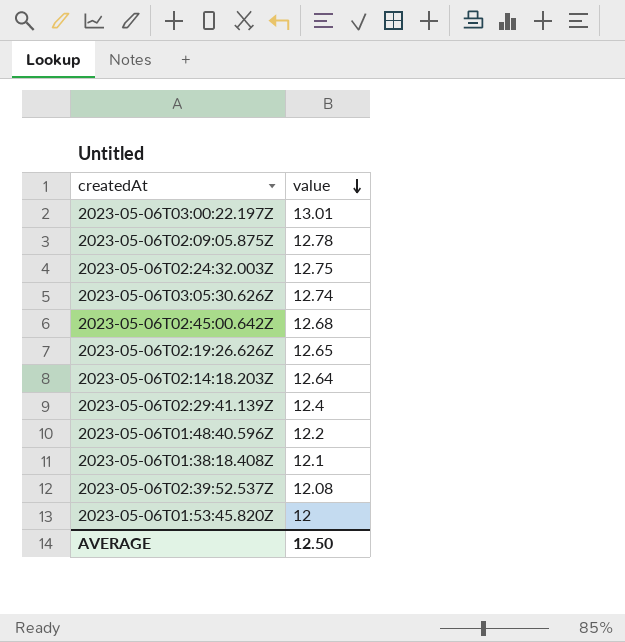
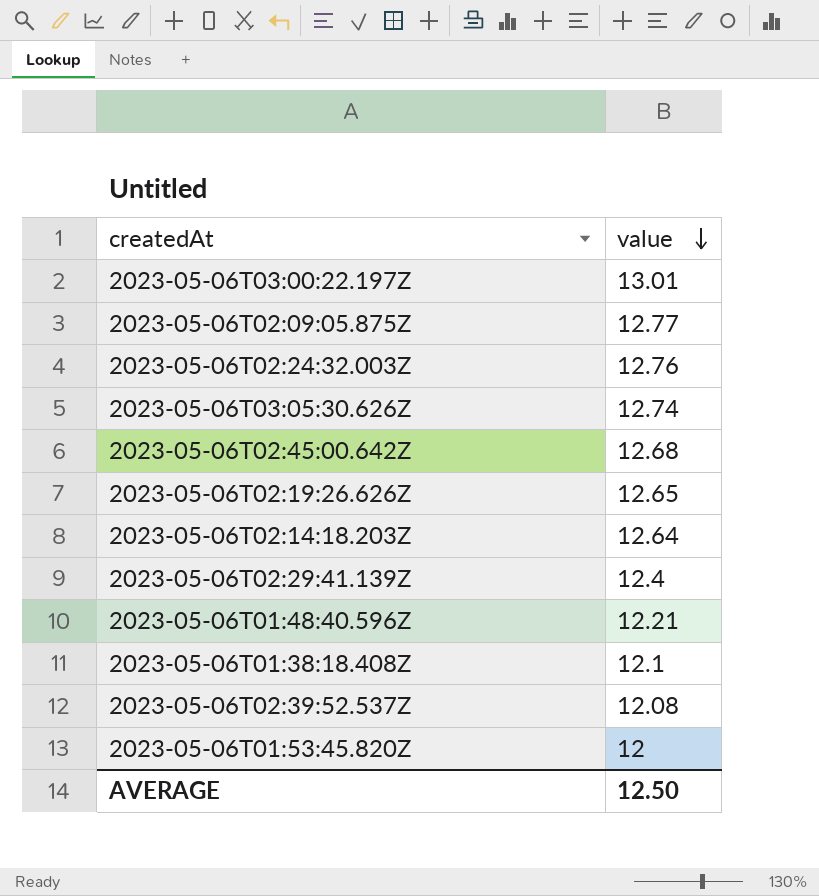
2023-05-06T02:09:05.875Z | value: 12.78 -> 12.77
2023-05-06T02:24:32.003Z | value: 12.75 -> 12.76
2023-05-06T01:48:40.596Z | value: 12.2 -> 12.21

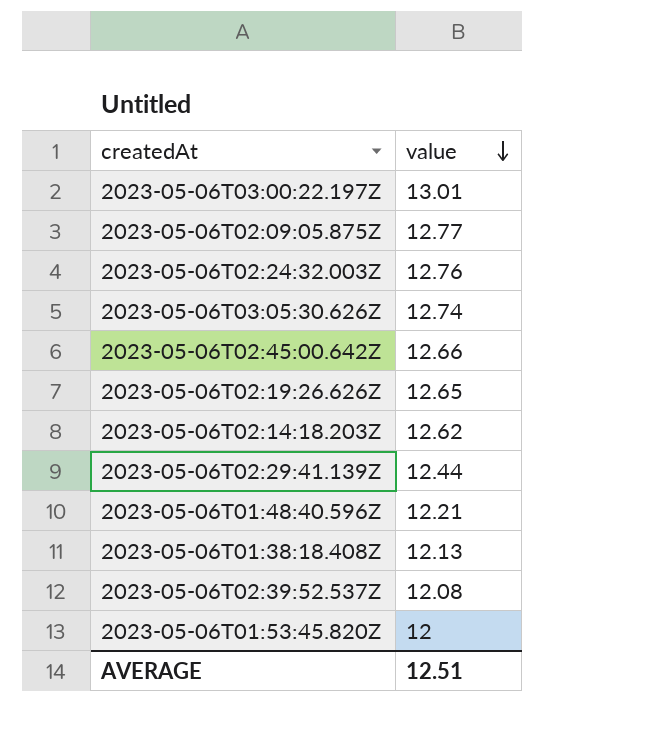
2023-05-06T02:45:00.642Z | value: 12.68 -> 12.66
2023-05-06T02:14:18.203Z | value: 12.64 -> 12.62
2023-05-06T02:29:41.139Z | value: 12.4 -> 12.44
2023-05-06T01:38:18.408Z | value: 12.1 -> 12.13
AVERAGE | value: 12.50 -> 12.51

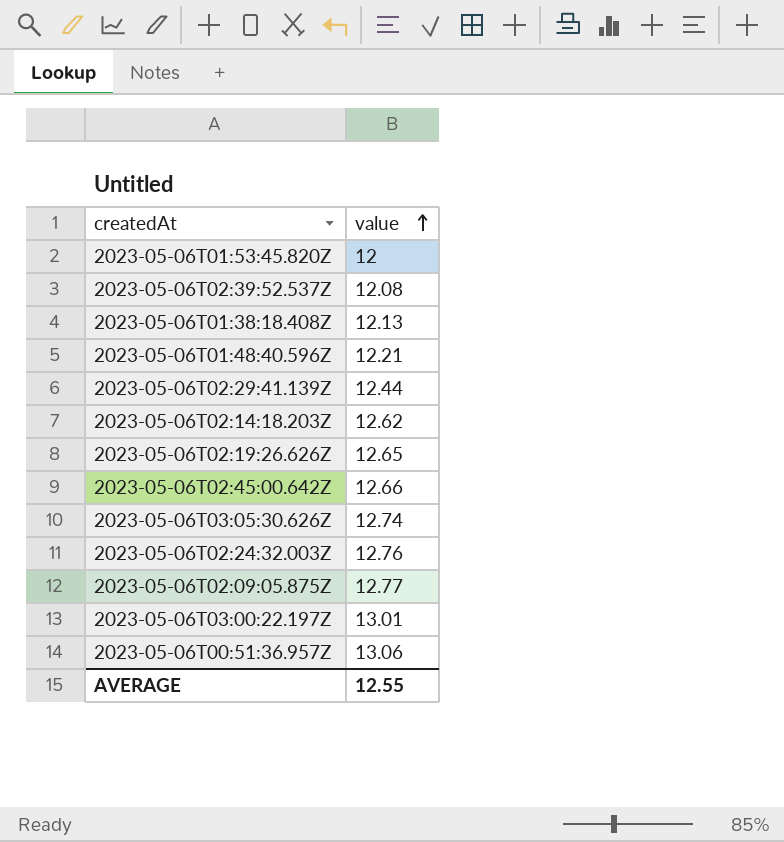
row order: value descending -> value ascending
row 2023-05-06T00:51:36.957Z: none -> 13.06
AVERAGE | value: 12.51 -> 12.55

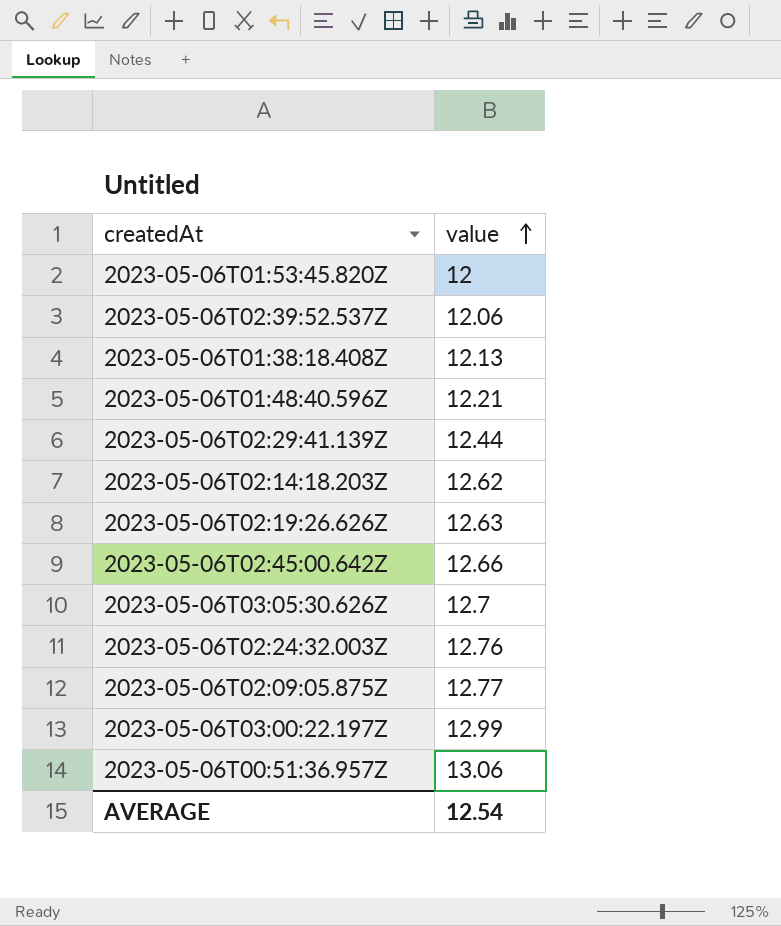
2023-05-06T02:39:52.537Z | value: 12.08 -> 12.06
2023-05-06T02:19:26.626Z | value: 12.65 -> 12.63
2023-05-06T03:05:30.626Z | value: 12.74 -> 12.7
2023-05-06T03:00:22.197Z | value: 13.01 -> 12.99
AVERAGE | value: 12.55 -> 12.54

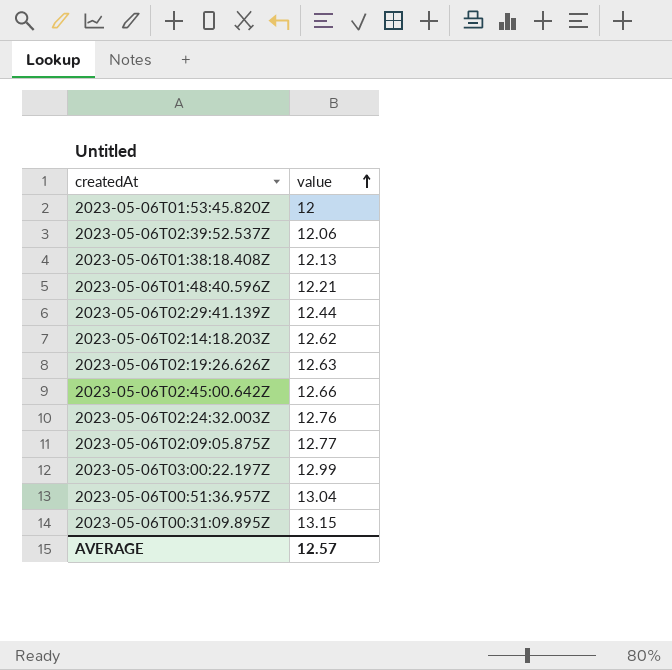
row 2023-05-06T03:05:30.626Z: 12.7 -> none
2023-05-06T00:51:36.957Z | value: 13.06 -> 13.04
row 2023-05-06T00:31:09.895Z: none -> 13.15
AVERAGE | value: 12.54 -> 12.57

